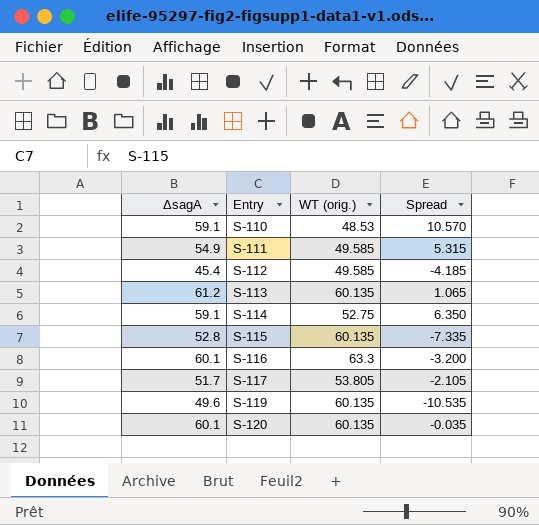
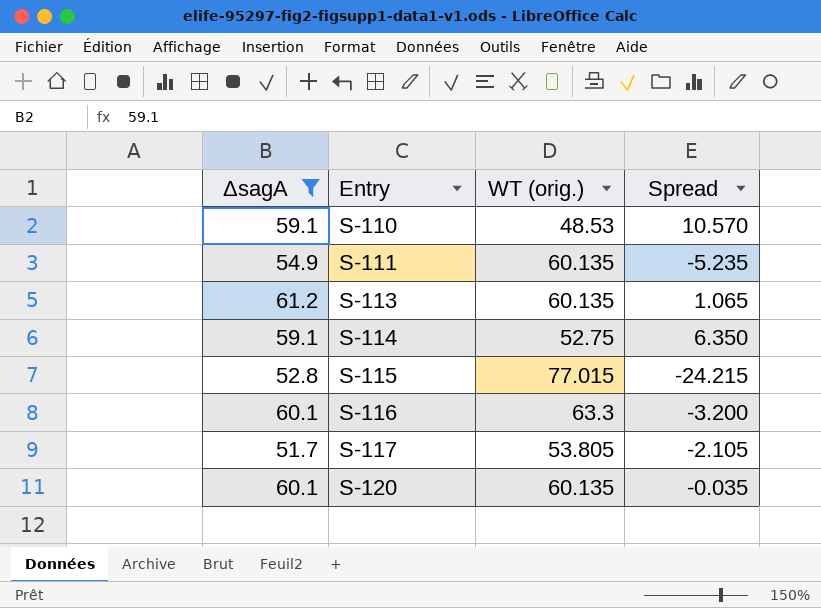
filter: none -> ΔsagA >= 51.7
S-111 | WT (orig.): 49.585 -> 60.135
S-111 | Spread: 5.315 -> -5.235
S-115 | WT (orig.): 60.135 -> 77.015
S-115 | Spread: -7.335 -> -24.215

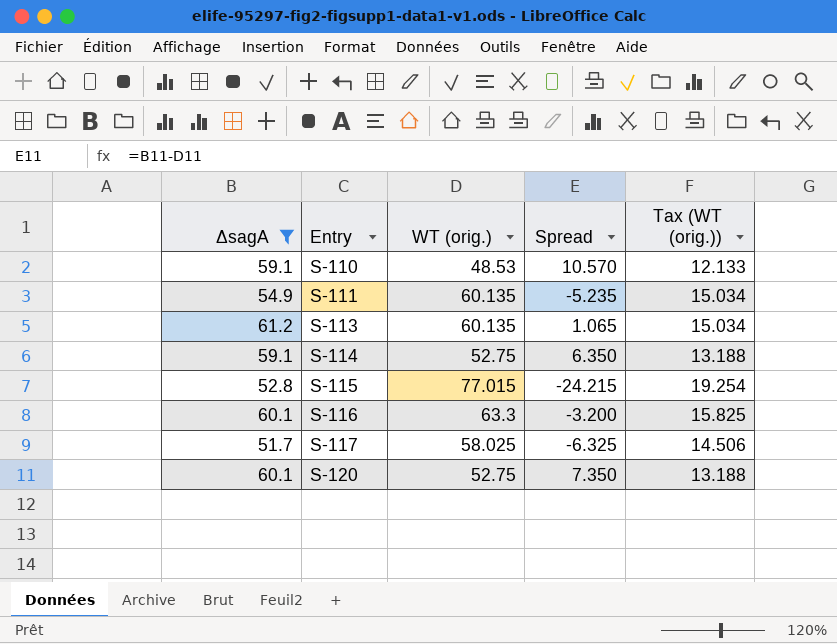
column Tax (WT (orig.)) | formula: none -> [WT (orig.)] * 0.25
S-117 | WT (orig.): 53.805 -> 58.025
S-117 | Spread: -2.105 -> -6.325
S-120 | WT (orig.): 60.135 -> 52.75
S-120 | Spread: -0.035 -> 7.350

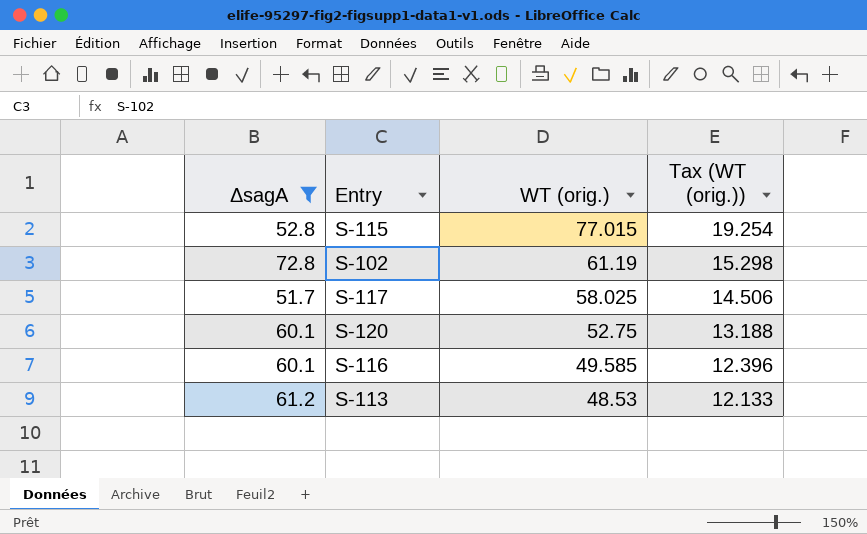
row order: Entry ascending -> WT (orig.) descending
column Spread | formula: [ΔsagA] - [WT (orig.)] -> none
row S-110: 59.1 | 48.53 | 10.570 | 12.133 -> none
row S-111: 54.9 | 60.135 | -5.235 | 15.034 -> none
row S-114: 59.1 | 52.75 | 6.350 | 13.188 -> none
row S-102: none -> 72.8 | 61.19 | 15.298
S-116 | WT (orig.): 63.3 -> 49.585
S-116 | Tax (WT (orig.)): 15.825 -> 12.396
S-113 | WT (orig.): 60.135 -> 48.53
S-113 | Tax (WT (orig.)): 15.034 -> 12.133

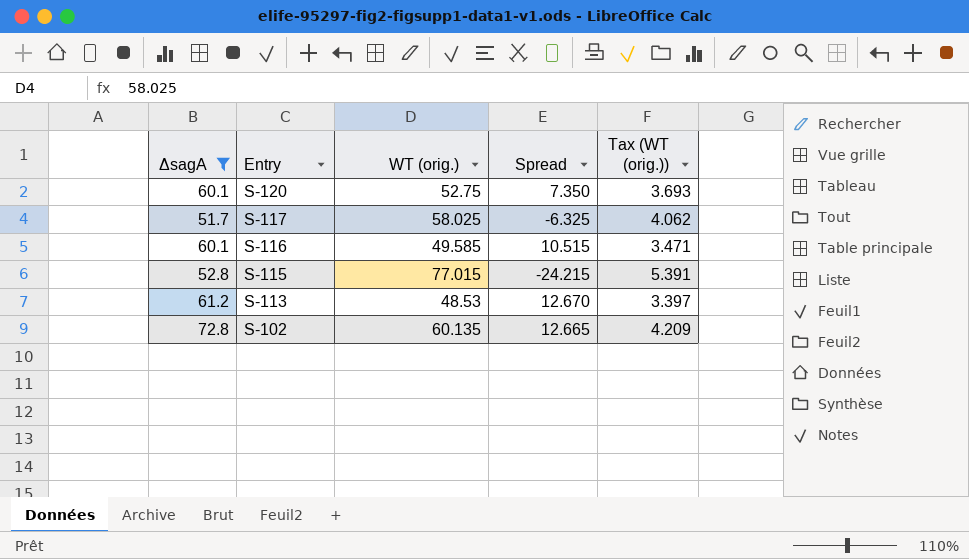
row order: WT (orig.) descending -> Entry descending
column Spread | formula: none -> [ΔsagA] - [WT (orig.)]
column Tax (WT (orig.)) | formula: [WT (orig.)] * 0.25 -> [WT (orig.)] * 0.07
S-102 | WT (orig.): 61.19 -> 60.135

